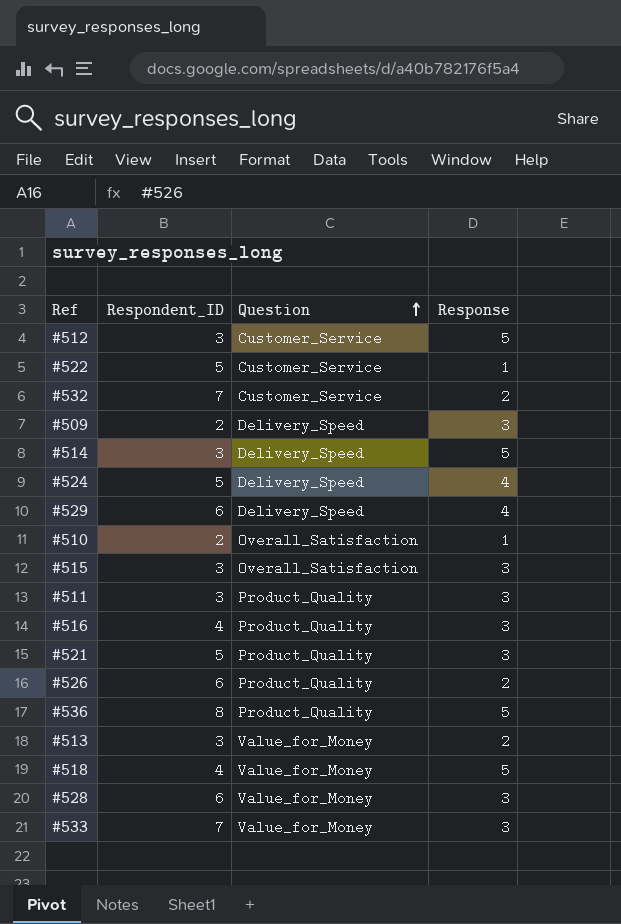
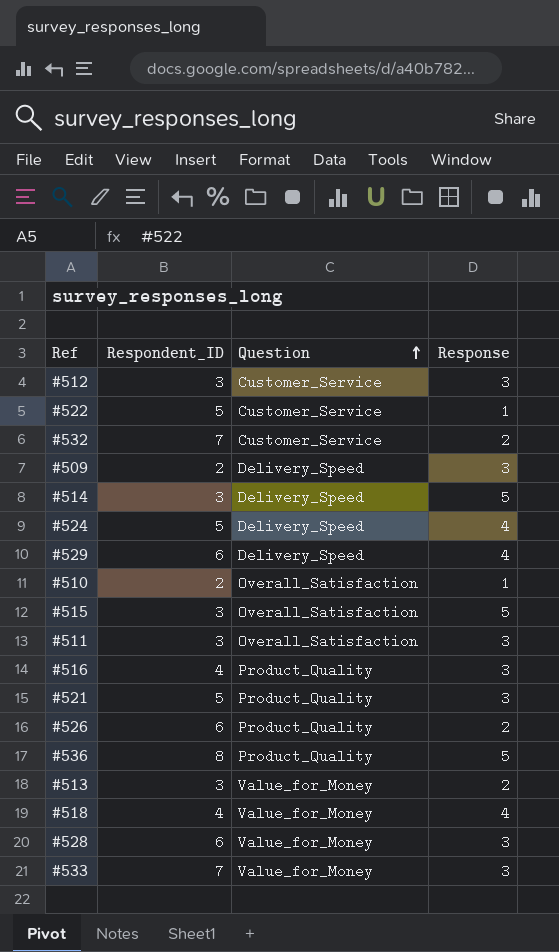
#512 | Response: 5 -> 3
#515 | Response: 3 -> 5
#511 | Question: Product_Quality -> Overall_Satisfaction
#518 | Response: 5 -> 4

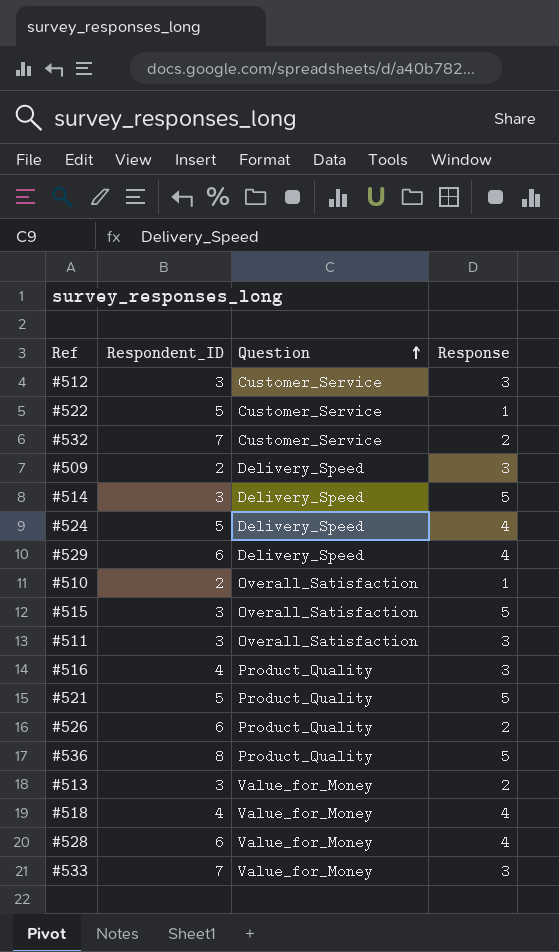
#521 | Response: 3 -> 5
#528 | Response: 3 -> 4

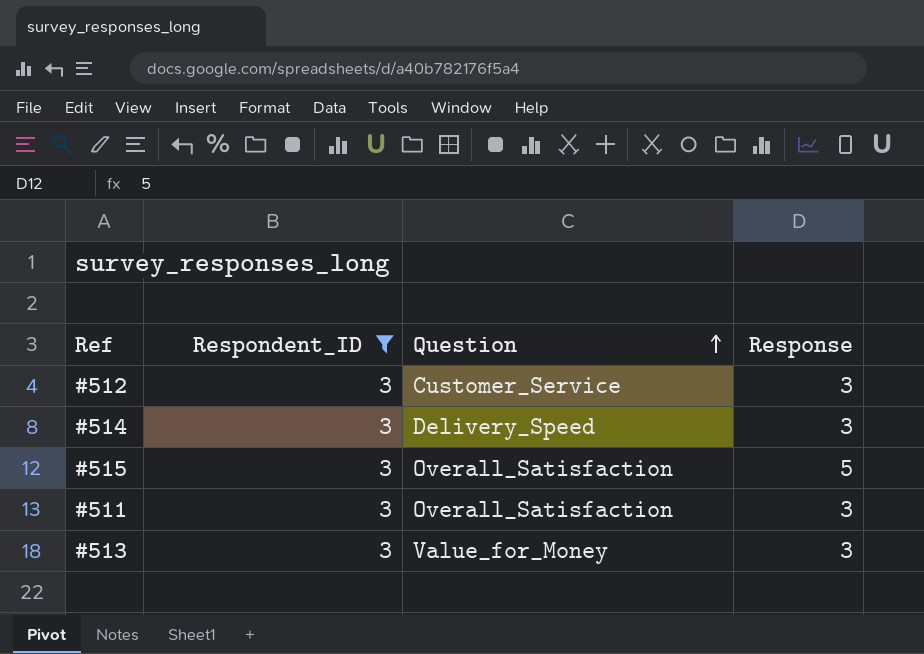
filter: none -> Respondent_ID = 3
#514 | Response: 5 -> 3
#513 | Response: 2 -> 3

